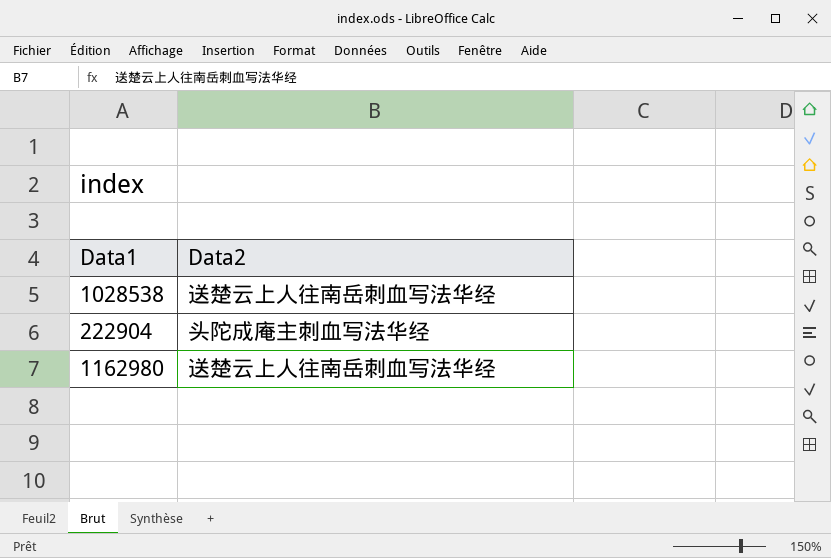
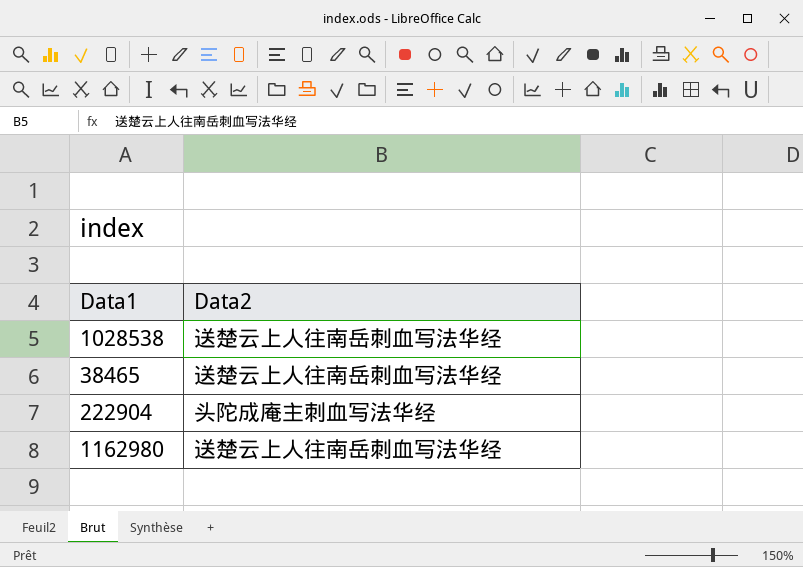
row 38465: none -> 送楚云上人往南岳刺血写法华经

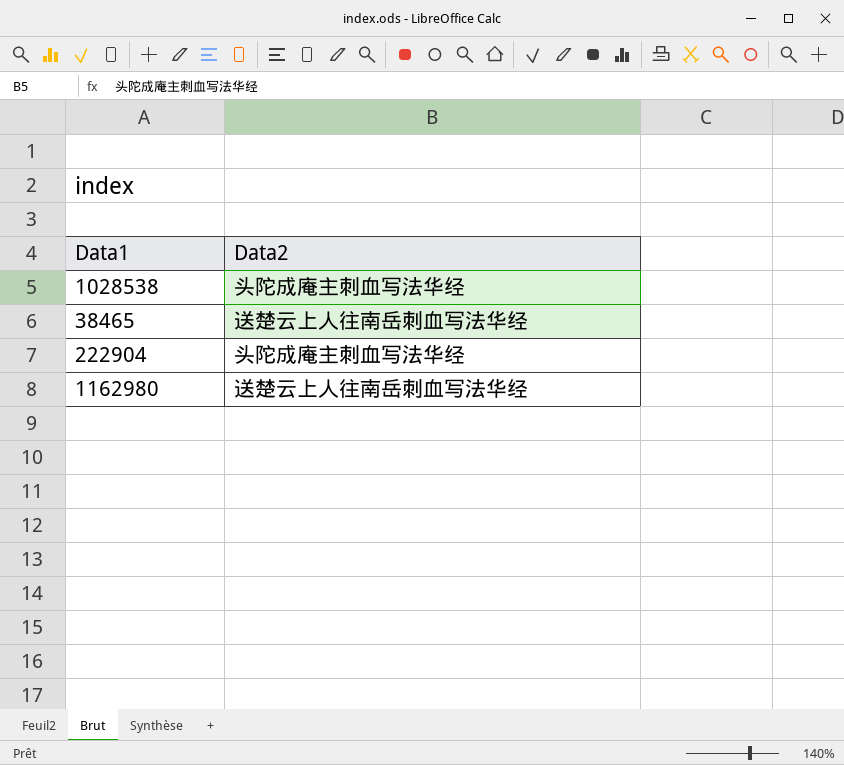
1028538 | Data2: 送楚云上人往南岳刺血写法华经 -> 头陀成庵主刺血写法华经

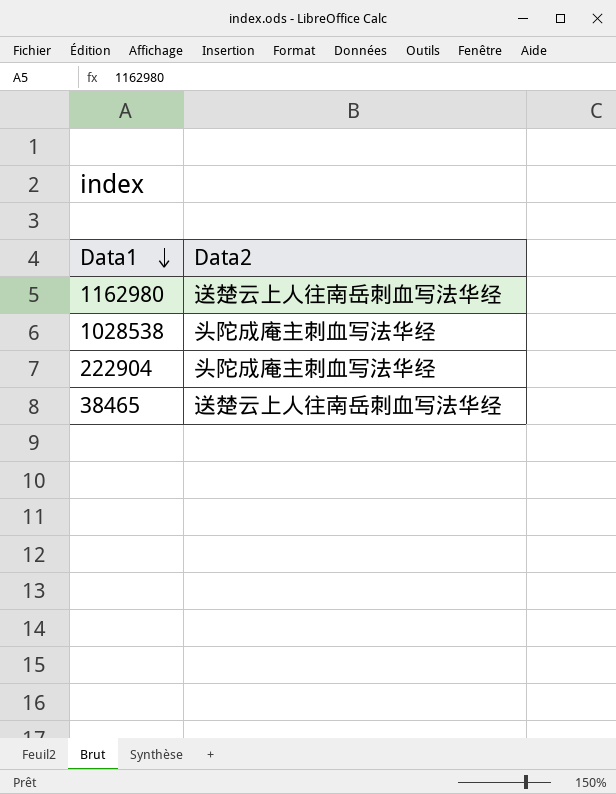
row order: none -> Data1 descending

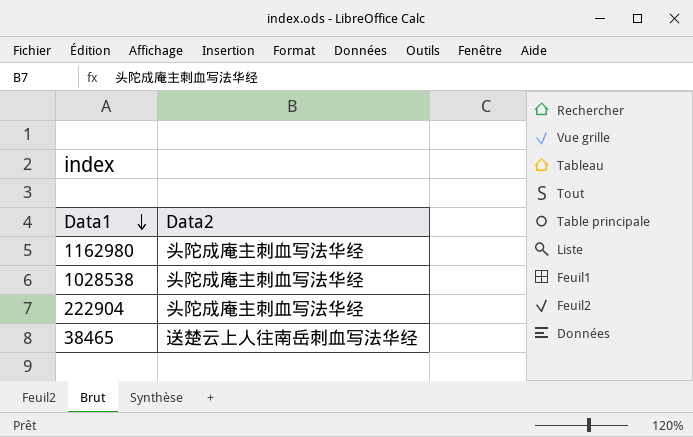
1162980 | Data2: 送楚云上人往南岳刺血写法华经 -> 头陀成庵主刺血写法华经

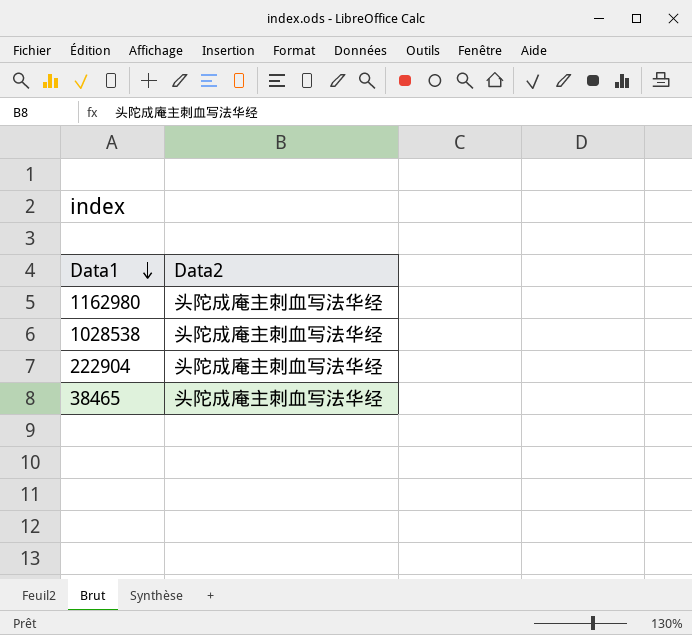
38465 | Data2: 送楚云上人往南岳刺血写法华经 -> 头陀成庵主刺血写法华经

